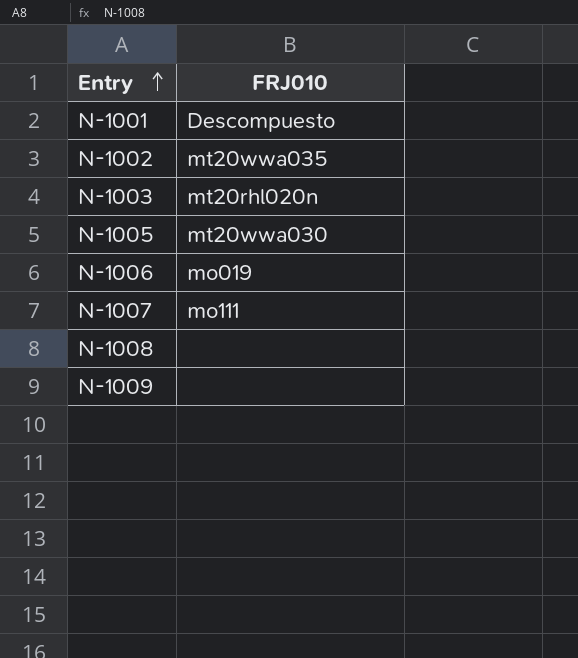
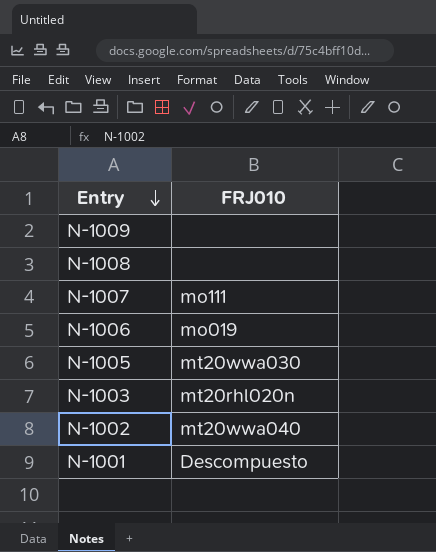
row order: Entry ascending -> Entry descending
N-1002 | FRJ010: mt20wwa035 -> mt20wwa040

